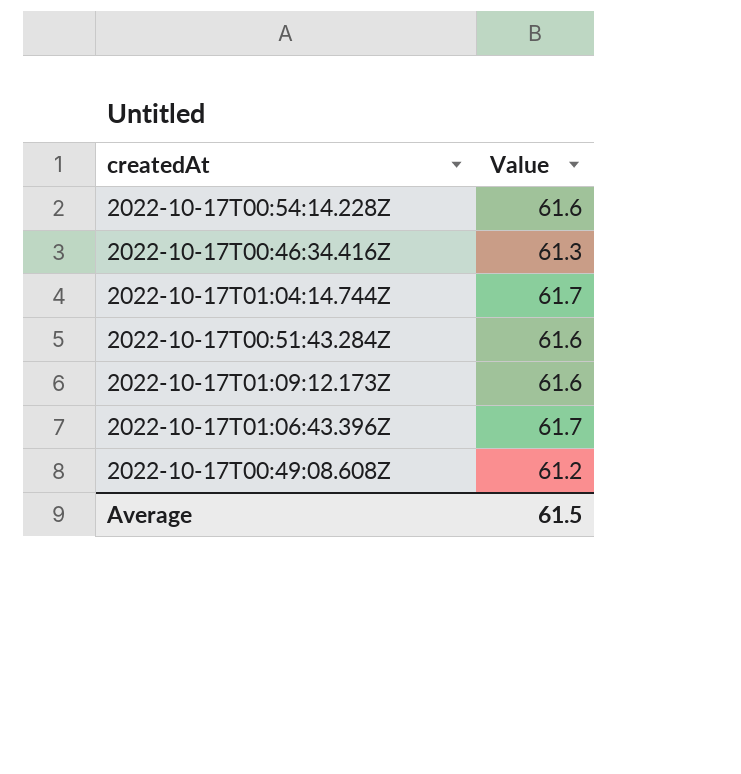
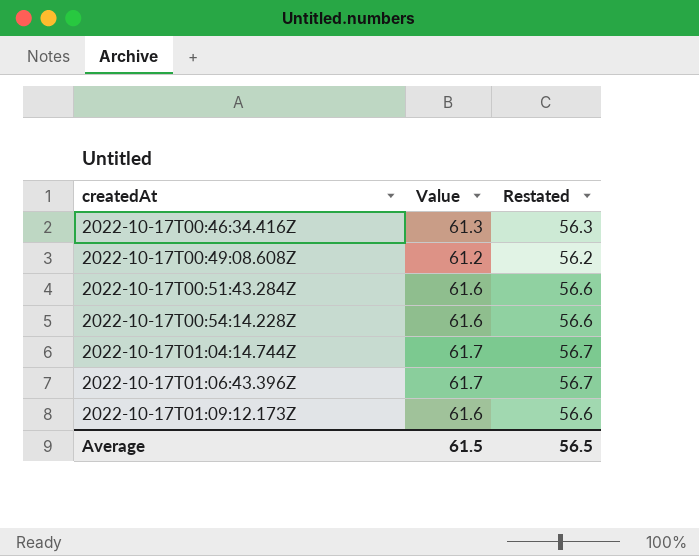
row order: none -> createdAt ascending
column Restated | formula: none -> [Value] - 5

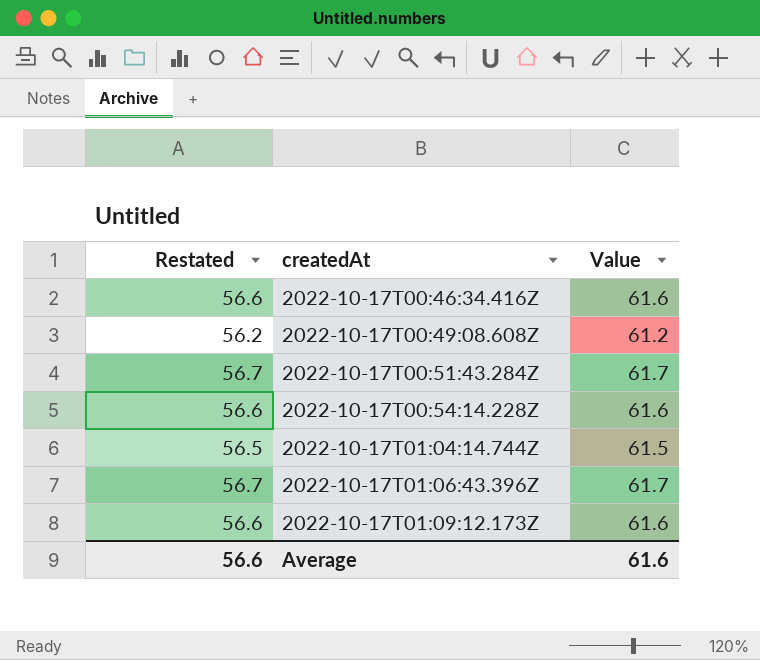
column Restated | position: 3 -> 1
2022-10-17T00:46:34.416Z | Restated: 56.3 -> 56.6
2022-10-17T00:46:34.416Z | Value: 61.3 -> 61.6
2022-10-17T00:51:43.284Z | Restated: 56.6 -> 56.7
2022-10-17T00:51:43.284Z | Value: 61.6 -> 61.7
2022-10-17T01:04:14.744Z | Restated: 56.7 -> 56.5
2022-10-17T01:04:14.744Z | Value: 61.7 -> 61.5
Average | Restated: 56.5 -> 56.6
Average | Value: 61.5 -> 61.6

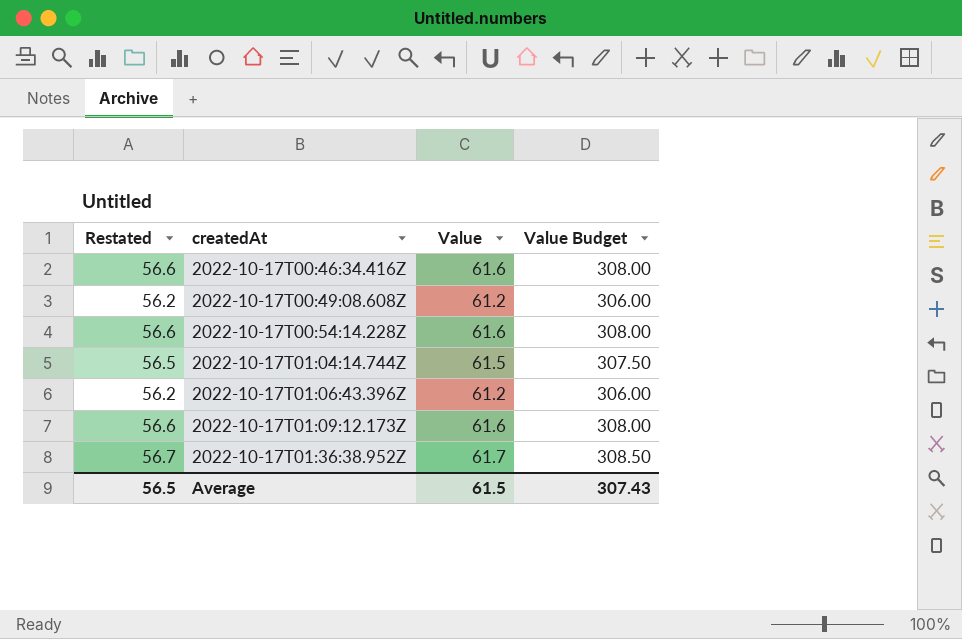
column Value Budget | formula: none -> [Value] * 5
row 2022-10-17T00:51:43.284Z: 56.7 | 61.7 -> none
2022-10-17T01:06:43.396Z | Restated: 56.7 -> 56.2
2022-10-17T01:06:43.396Z | Value: 61.7 -> 61.2
row 2022-10-17T01:36:38.952Z: none -> 56.7 | 61.7 | 308.50
Average | Restated: 56.6 -> 56.5
Average | Value: 61.6 -> 61.5

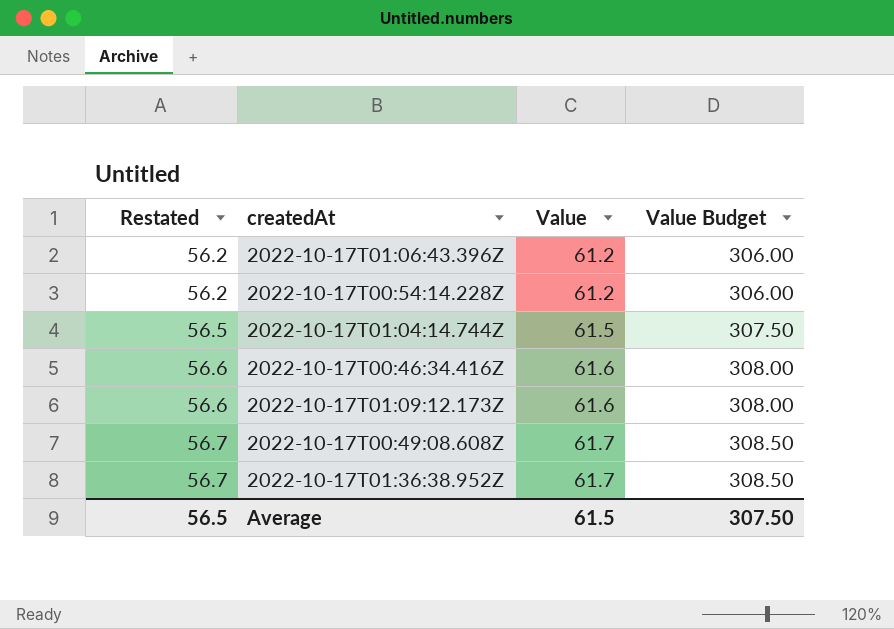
row order: createdAt ascending -> Restated ascending
2022-10-17T00:54:14.228Z | Restated: 56.6 -> 56.2
2022-10-17T00:54:14.228Z | Value: 61.6 -> 61.2
2022-10-17T00:54:14.228Z | Value Budget: 308.00 -> 306.00
2022-10-17T00:49:08.608Z | Restated: 56.2 -> 56.7
2022-10-17T00:49:08.608Z | Value: 61.2 -> 61.7
2022-10-17T00:49:08.608Z | Value Budget: 306.00 -> 308.50
Average | Value Budget: 307.43 -> 307.50

